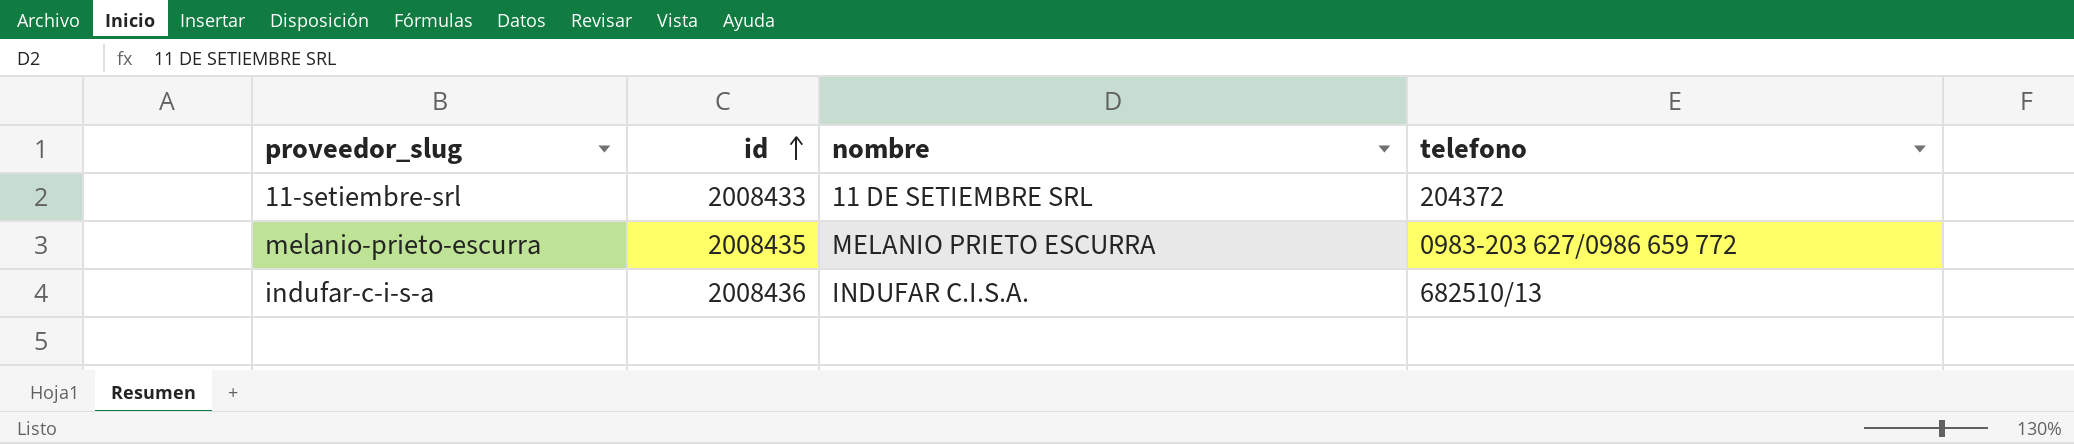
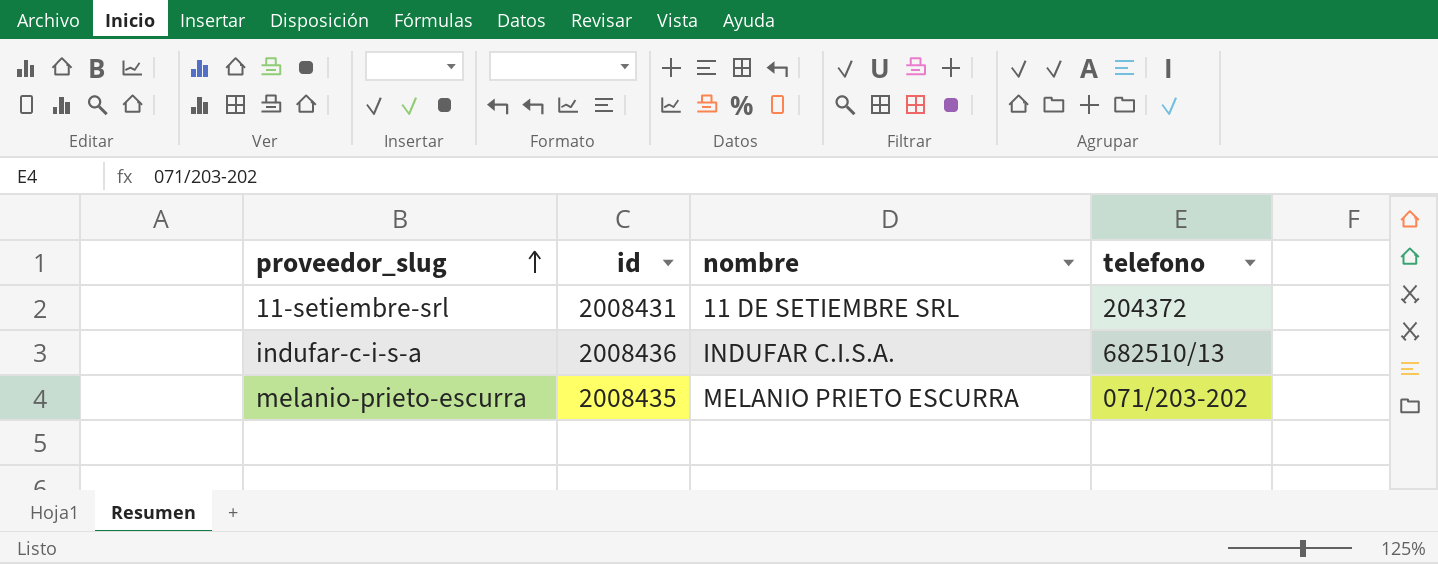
row order: id ascending -> proveedor_slug ascending
11-setiembre-srl | id: 2008433 -> 2008431
melanio-prieto-escurra | telefono: 0983-203 627/0986 659 772 -> 071/203-202

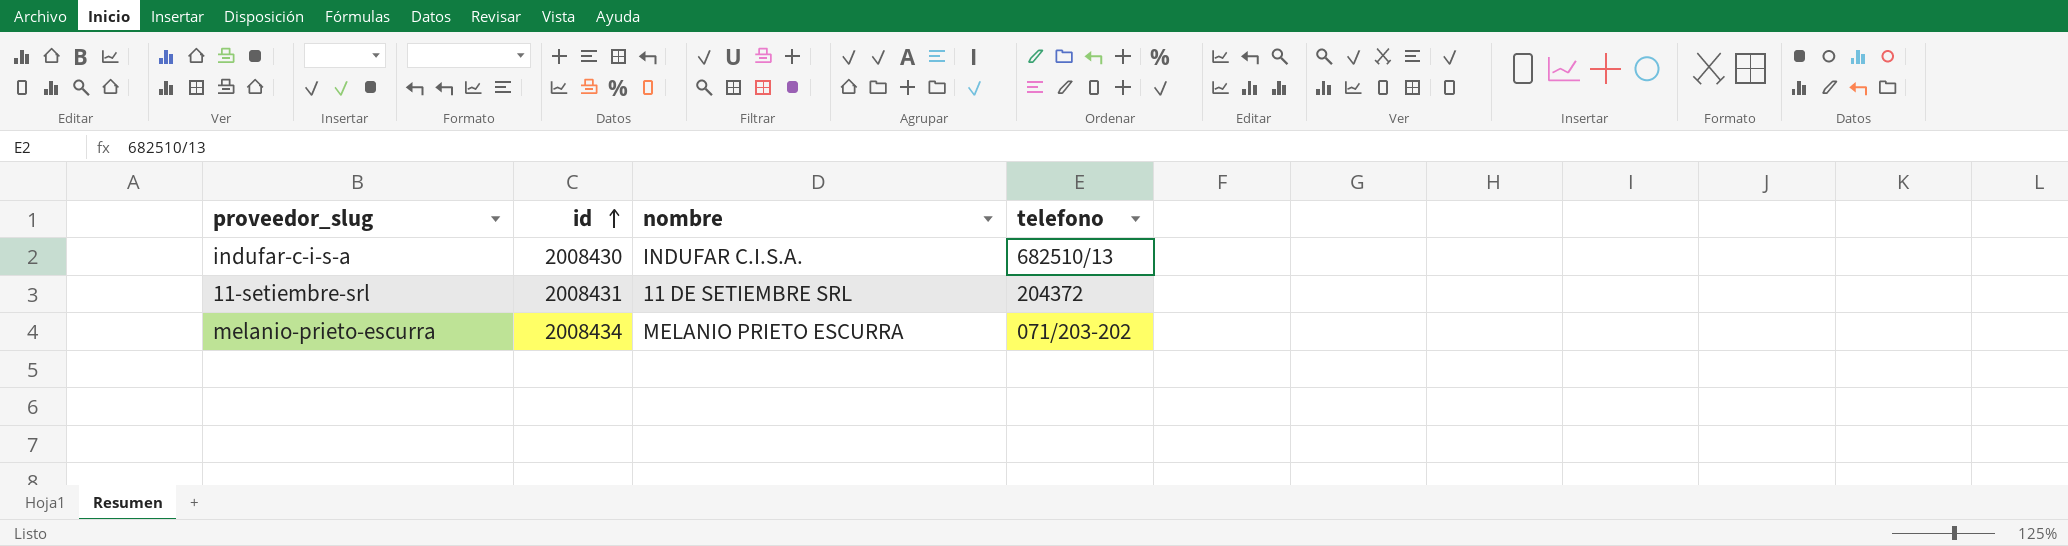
row order: proveedor_slug ascending -> id ascending
indufar-c-i-s-a | id: 2008436 -> 2008430
melanio-prieto-escurra | id: 2008435 -> 2008434

